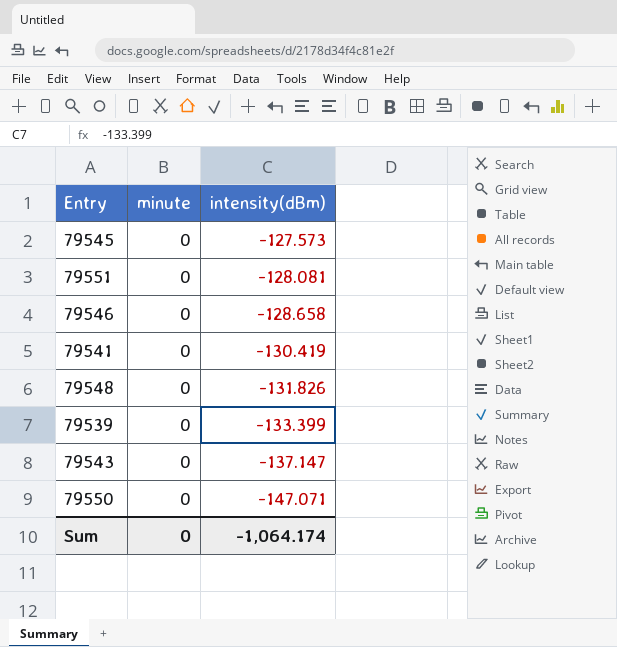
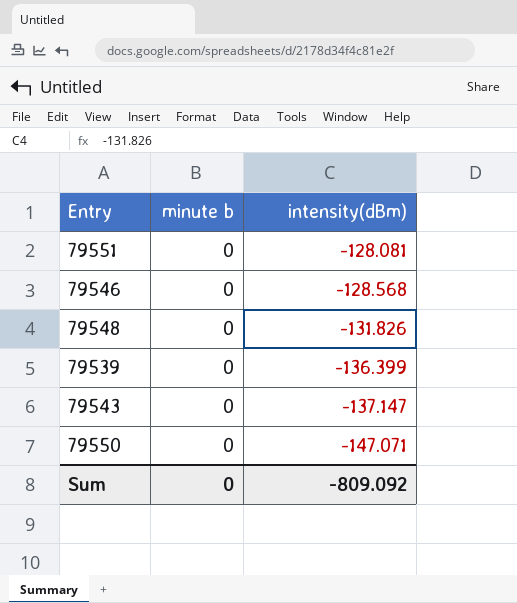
column name: minute -> minute b
row 79545: 0 | -127.573 -> none
row 79541: 0 | -130.419 -> none
79546 | intensity(dBm): -128.658 -> -128.568
79539 | intensity(dBm): -133.399 -> -136.399
Sum | intensity(dBm): -1,064.174 -> -809.092

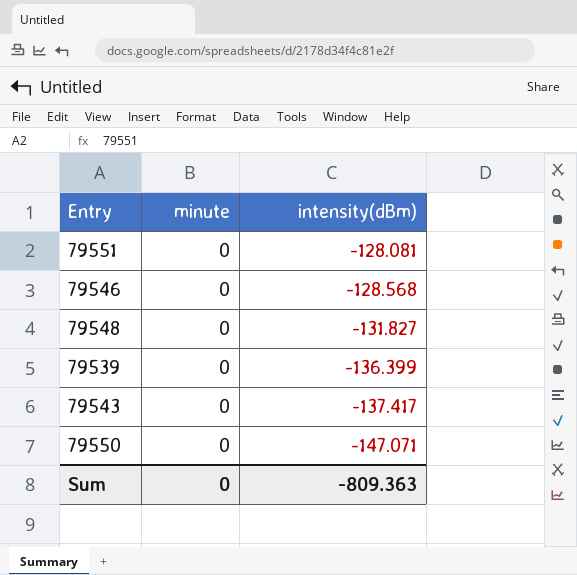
column name: minute b -> minute
79548 | intensity(dBm): -131.826 -> -131.827
79543 | intensity(dBm): -137.147 -> -137.417
Sum | intensity(dBm): -809.092 -> -809.363

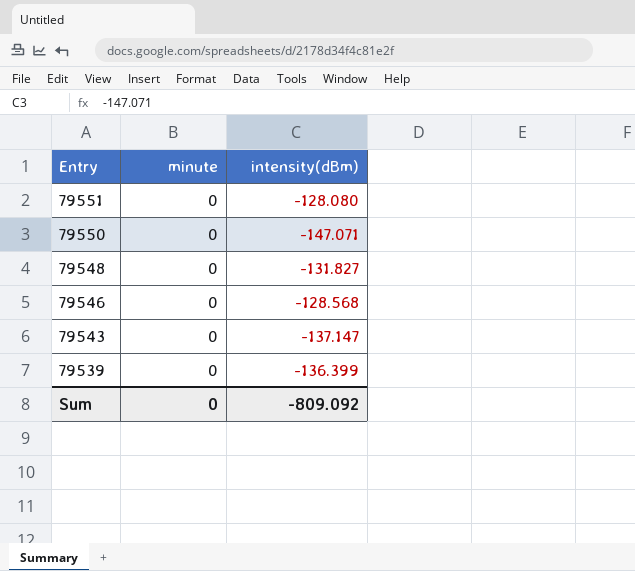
row order: intensity(dBm) descending -> Entry descending
79551 | intensity(dBm): -128.081 -> -128.080
79543 | intensity(dBm): -137.417 -> -137.147
Sum | intensity(dBm): -809.363 -> -809.092

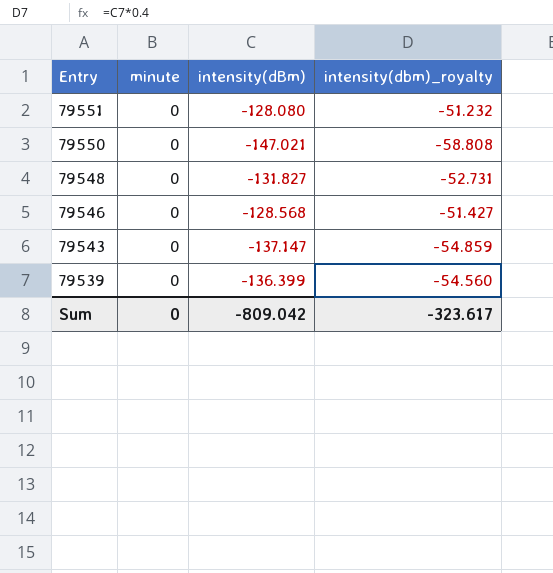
column intensity(dbm)_royalty | formula: none -> [intensity(dBm)] * 0.4
79550 | intensity(dBm): -147.071 -> -147.021
Sum | intensity(dBm): -809.092 -> -809.042

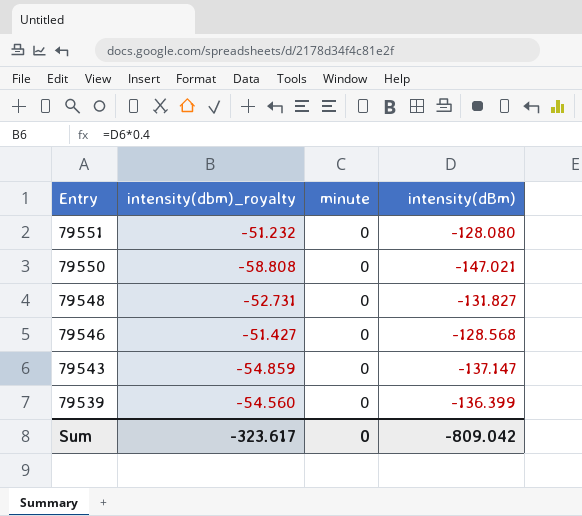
column intensity(dbm)_royalty | position: 4 -> 2

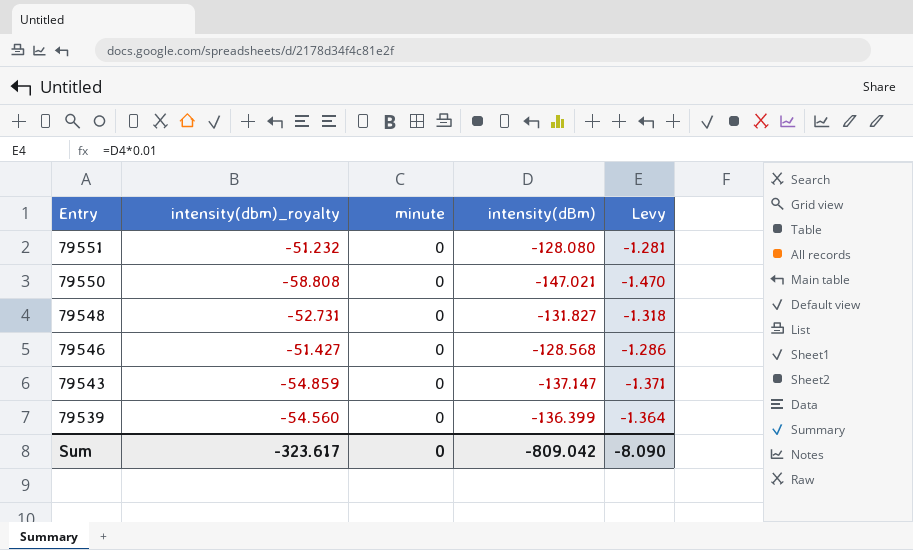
column Levy | formula: none -> [intensity(dBm)] * 0.01

